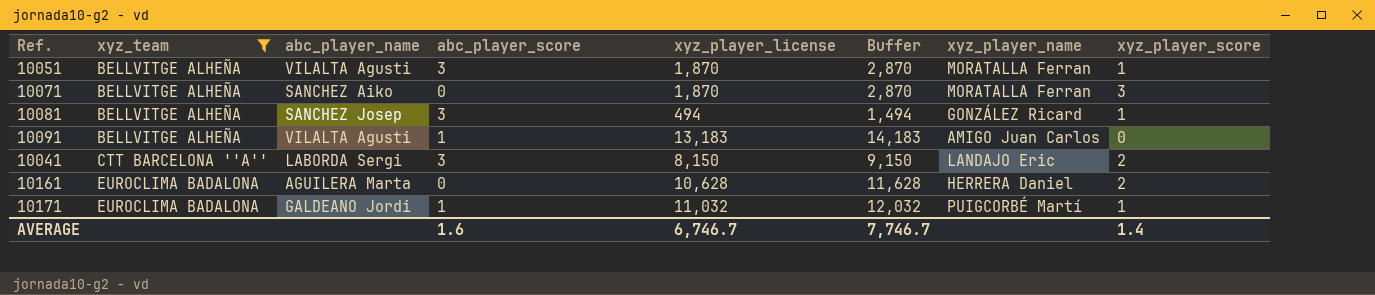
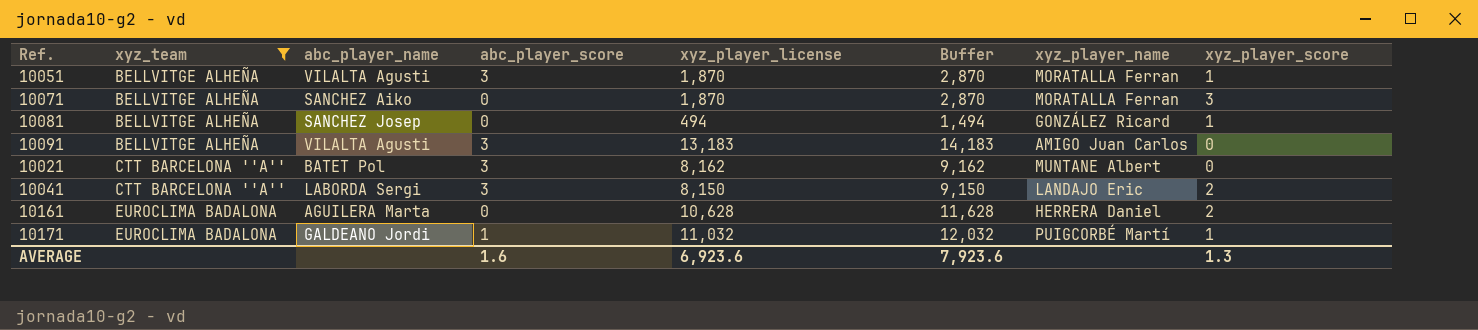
10081 | abc_player_score: 3 -> 0
10091 | abc_player_score: 1 -> 3
row 10021: none -> CTT BARCELONA ''A'' | BATET Pol | 3 | 8,162 | 9,162 | MUNTANE Albert | 0
AVERAGE | xyz_player_license: 6,746.7 -> 6,923.6
AVERAGE | Buffer: 7,746.7 -> 7,923.6
AVERAGE | xyz_player_score: 1.4 -> 1.3

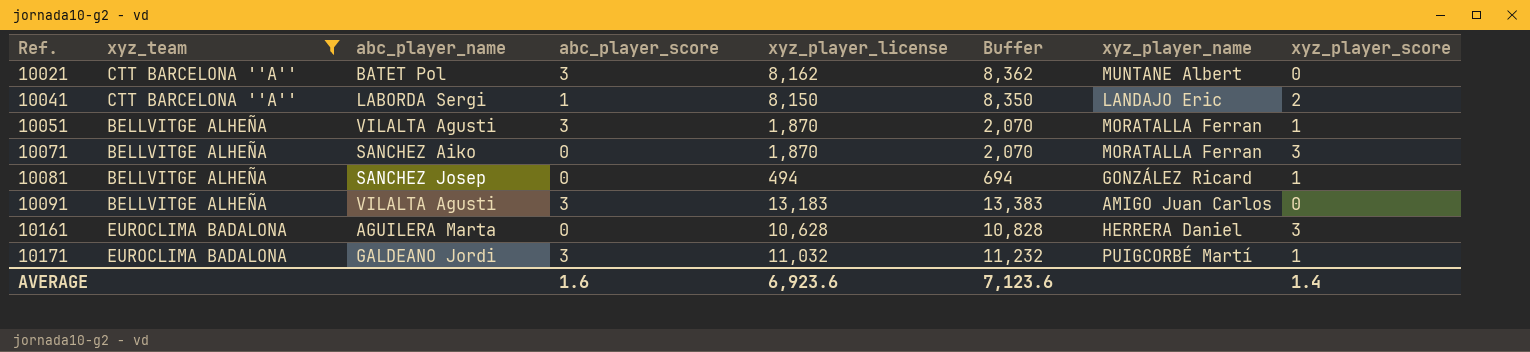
row order: xyz_team ascending -> Ref. ascending
column Buffer | formula: [xyz_player_license] + 1000 -> [xyz_player_license] + 200
10041 | abc_player_score: 3 -> 1
10161 | xyz_player_score: 2 -> 3
10171 | abc_player_score: 1 -> 3
AVERAGE | Buffer: 7,923.6 -> 7,123.6
AVERAGE | xyz_player_score: 1.3 -> 1.4

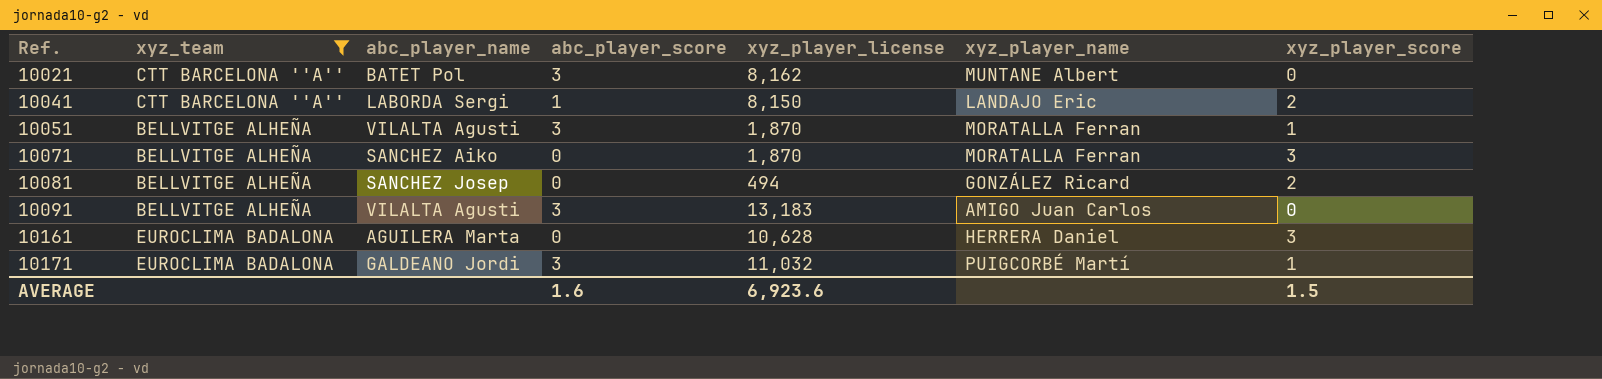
column Buffer | formula: [xyz_player_license] + 200 -> none
10081 | xyz_player_score: 1 -> 2
AVERAGE | xyz_player_score: 1.4 -> 1.5

